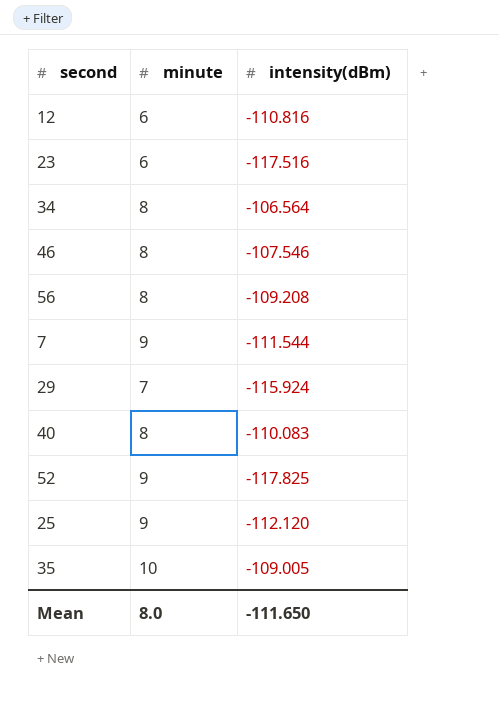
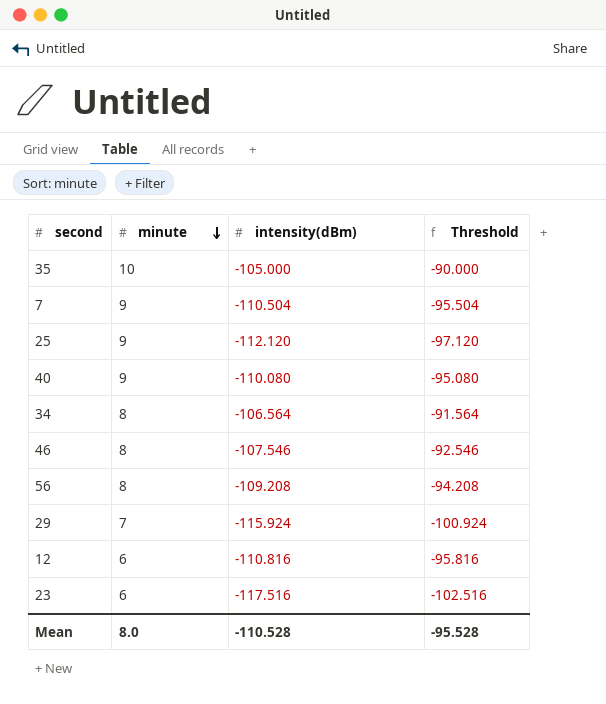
row order: none -> minute descending
column Threshold | formula: none -> [intensity(dBm)] + 15
row 52: 9 | -117.825 -> none
35 | intensity(dBm): -109.005 -> -105.000
7 | intensity(dBm): -111.544 -> -110.504
40 | minute: 8 -> 9
40 | intensity(dBm): -110.083 -> -110.080
Mean | intensity(dBm): -111.650 -> -110.528

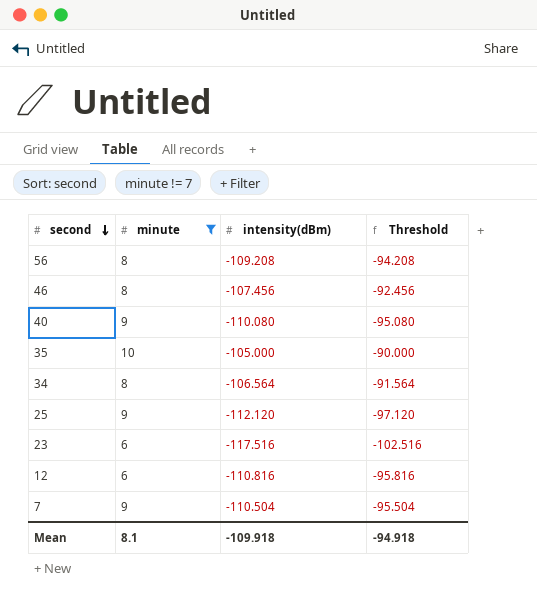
filter: none -> minute != 7
row order: minute descending -> second descending
46 | intensity(dBm): -107.546 -> -107.456
46 | Threshold: -92.546 -> -92.456
Mean | minute: 8.0 -> 8.1
Mean | intensity(dBm): -110.528 -> -109.918
Mean | Threshold: -95.528 -> -94.918

